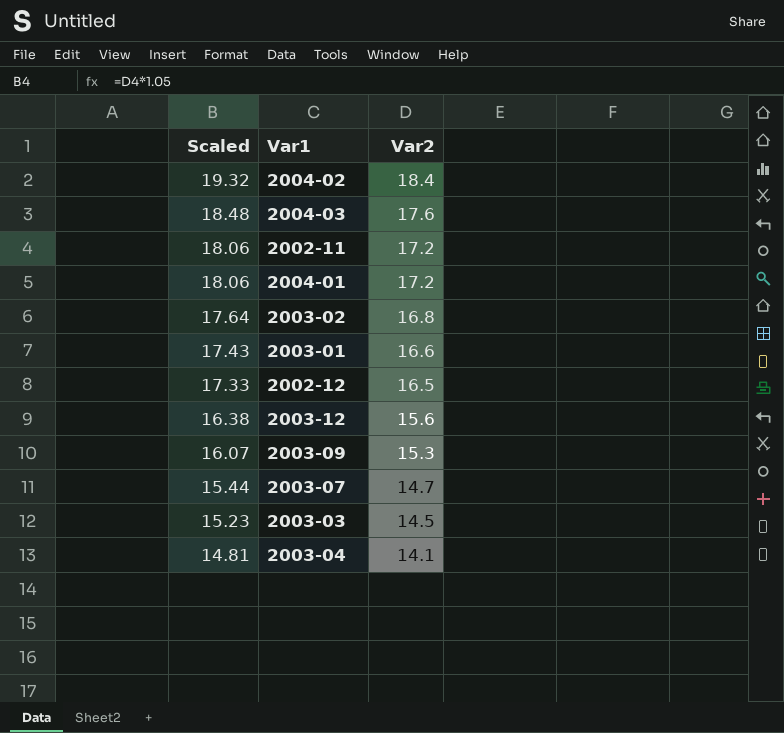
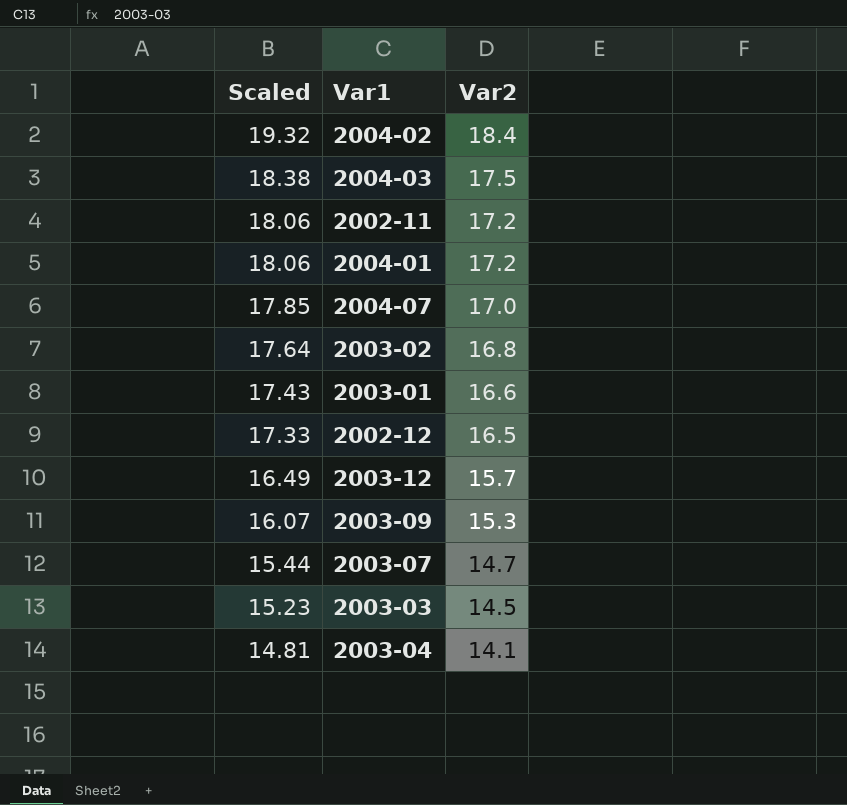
2004-03 | Scaled: 18.48 -> 18.38
2004-03 | Var2: 17.6 -> 17.5
row 2004-07: none -> 17.85 | 17.0
2003-12 | Scaled: 16.38 -> 16.49
2003-12 | Var2: 15.6 -> 15.7

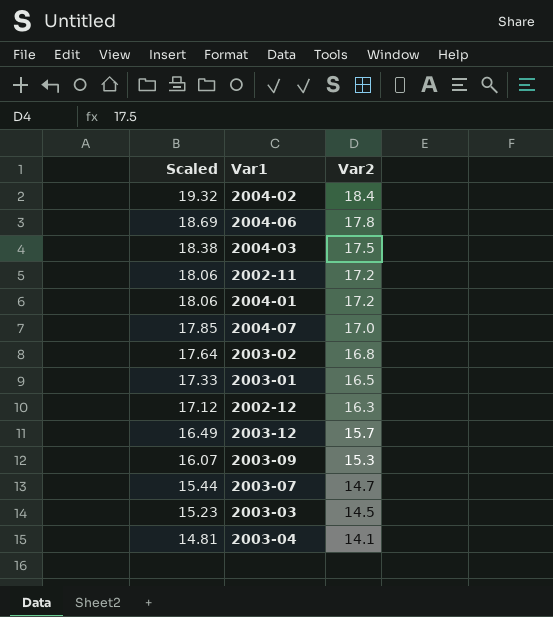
row 2004-06: none -> 18.69 | 17.8
2003-01 | Scaled: 17.43 -> 17.33
2003-01 | Var2: 16.6 -> 16.5
2002-12 | Scaled: 17.33 -> 17.12
2002-12 | Var2: 16.5 -> 16.3

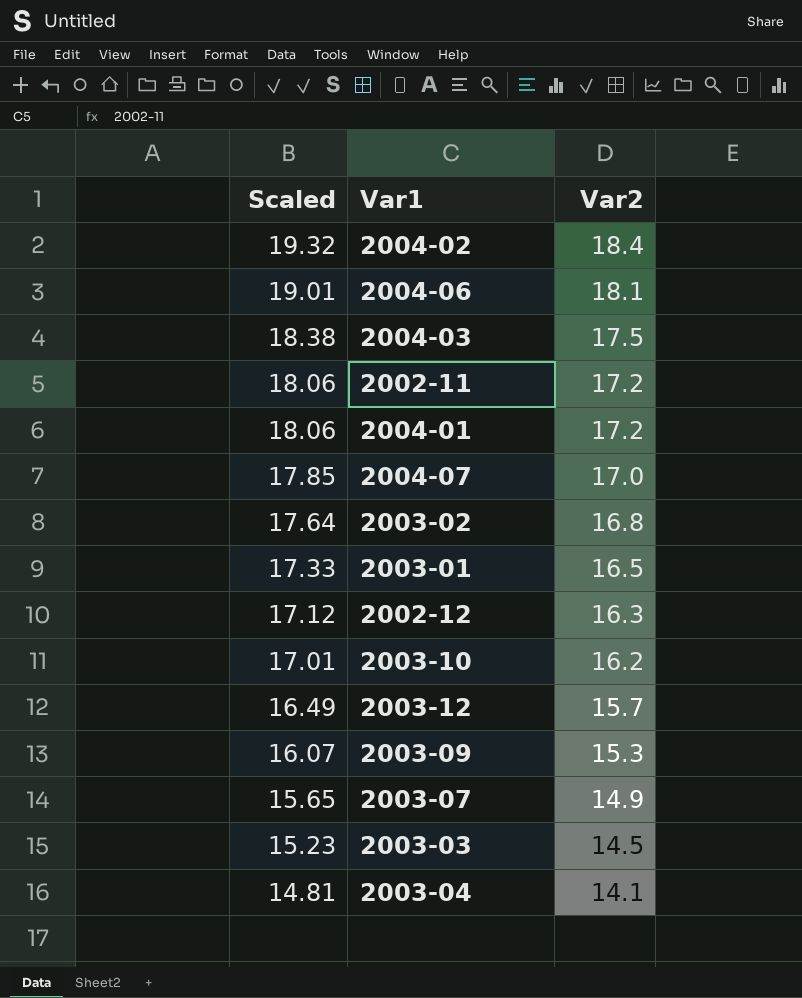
2004-06 | Scaled: 18.69 -> 19.01
2004-06 | Var2: 17.8 -> 18.1
row 2003-10: none -> 17.01 | 16.2
2003-07 | Scaled: 15.44 -> 15.65
2003-07 | Var2: 14.7 -> 14.9

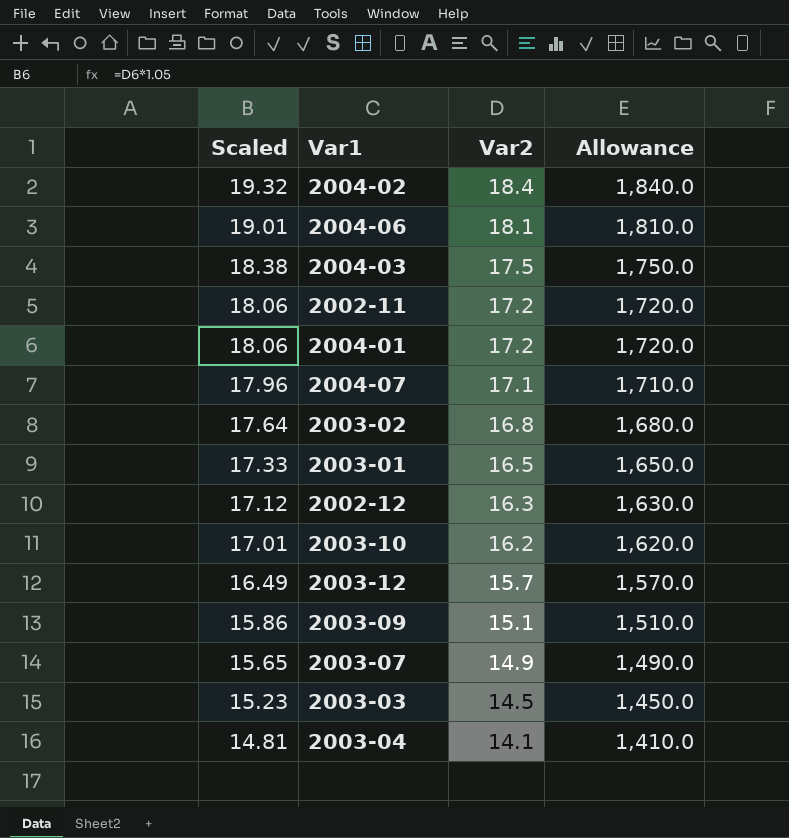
column Allowance | formula: none -> [Var2] * 100
2004-07 | Scaled: 17.85 -> 17.96
2004-07 | Var2: 17.0 -> 17.1
2003-09 | Scaled: 16.07 -> 15.86
2003-09 | Var2: 15.3 -> 15.1

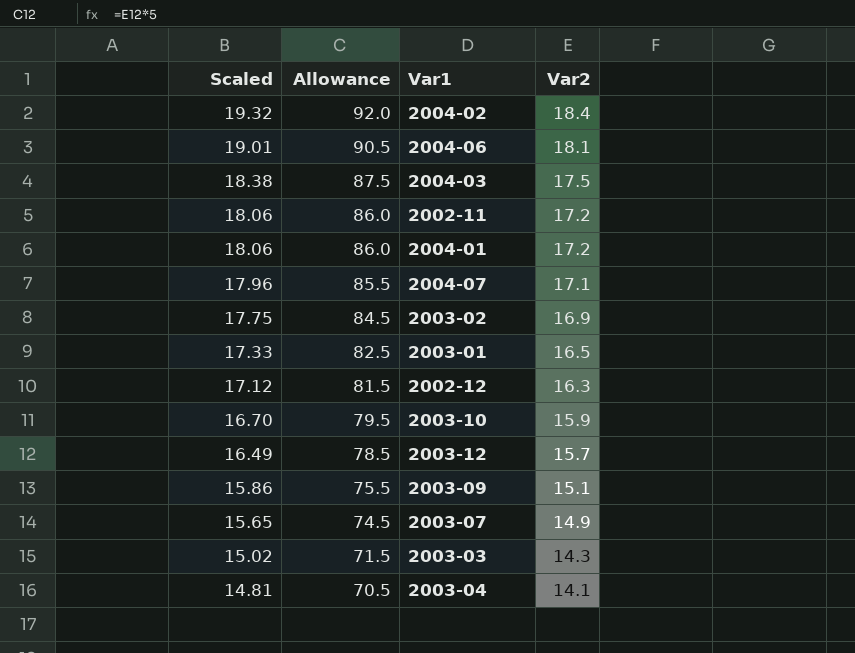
column Allowance | formula: [Var2] * 100 -> [Var2] * 5
column Allowance | position: 4 -> 2
2003-02 | Scaled: 17.64 -> 17.75
2003-02 | Var2: 16.8 -> 16.9
2003-10 | Scaled: 17.01 -> 16.70
2003-10 | Var2: 16.2 -> 15.9
2003-03 | Scaled: 15.23 -> 15.02
2003-03 | Var2: 14.5 -> 14.3

